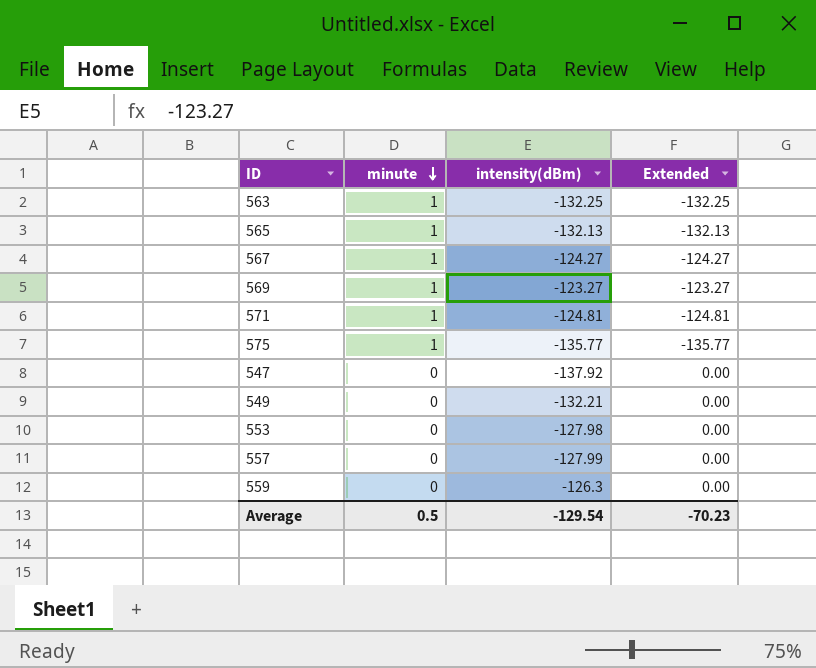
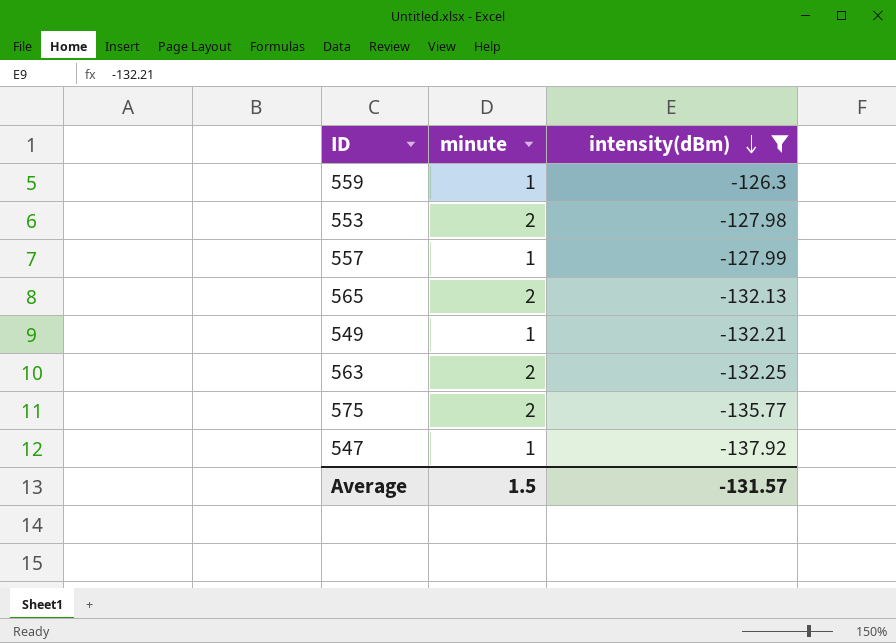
filter: none -> intensity(dBm) <= -126.3
row order: minute descending -> intensity(dBm) descending
column Extended | formula: [minute] * [intensity(dBm)] -> none
559 | minute: 0 -> 1
553 | minute: 0 -> 2
557 | minute: 0 -> 1
565 | minute: 1 -> 2
549 | minute: 0 -> 1
563 | minute: 1 -> 2
575 | minute: 1 -> 2
547 | minute: 0 -> 1
Average | minute: 0.5 -> 1.5
Average | intensity(dBm): -129.54 -> -131.57

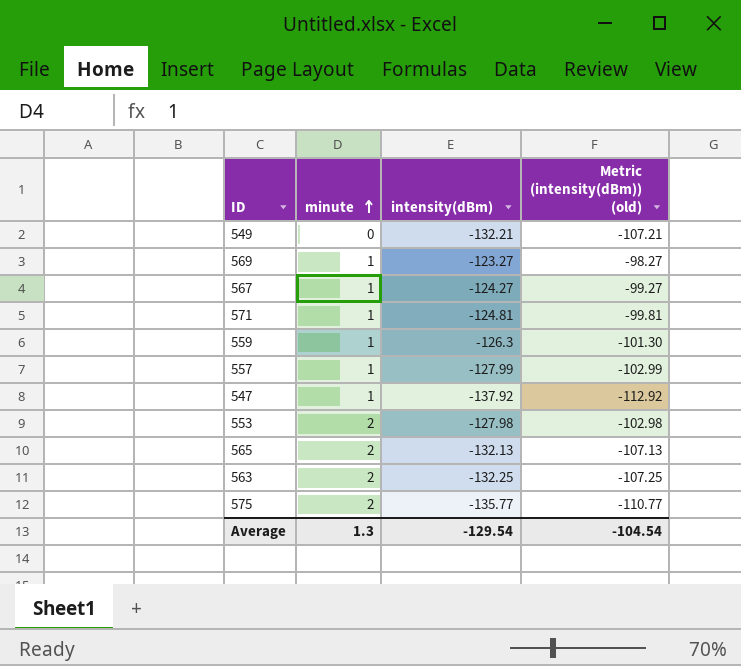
filter: intensity(dBm) <= -126.3 -> none
row order: intensity(dBm) descending -> minute ascending
column Metric (intensity(dBm)) (old) | formula: none -> [intensity(dBm)] + 25
549 | minute: 1 -> 0
Average | minute: 1.5 -> 1.3
Average | intensity(dBm): -131.57 -> -129.54

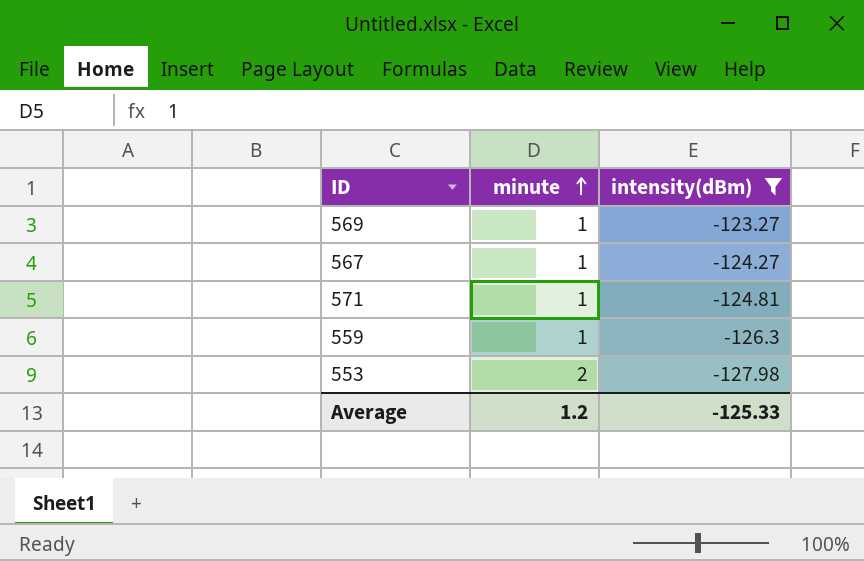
filter: none -> intensity(dBm) >= -127.98
column Metric (intensity(dBm)) (old) | formula: [intensity(dBm)] + 25 -> none
Average | minute: 1.3 -> 1.2
Average | intensity(dBm): -129.54 -> -125.33

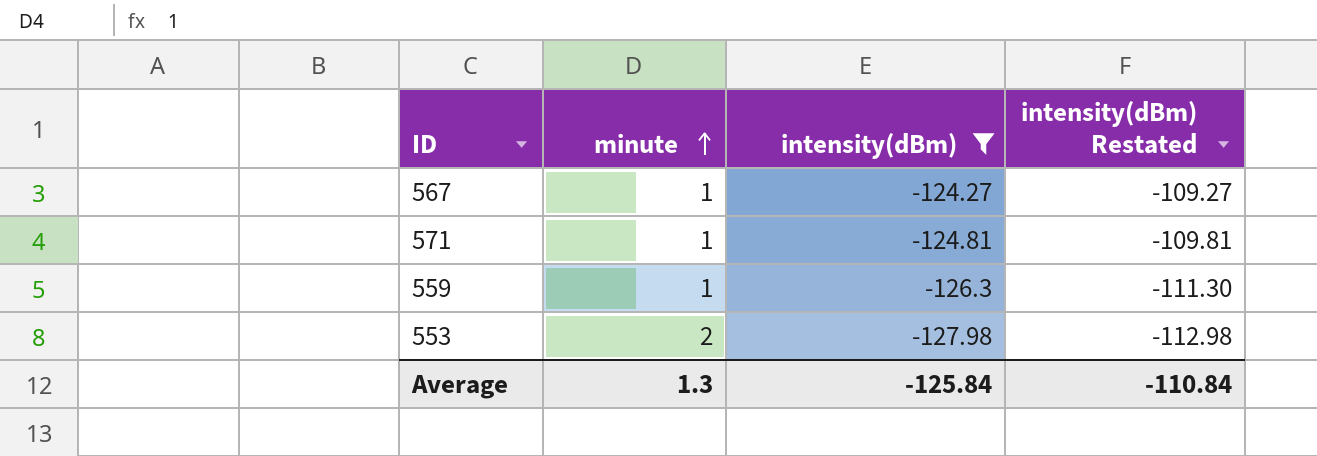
column intensity(dBm) Restated | formula: none -> [intensity(dBm)] + 15
row 569: 1 | -123.27 -> none
Average | minute: 1.2 -> 1.3
Average | intensity(dBm): -125.33 -> -125.84

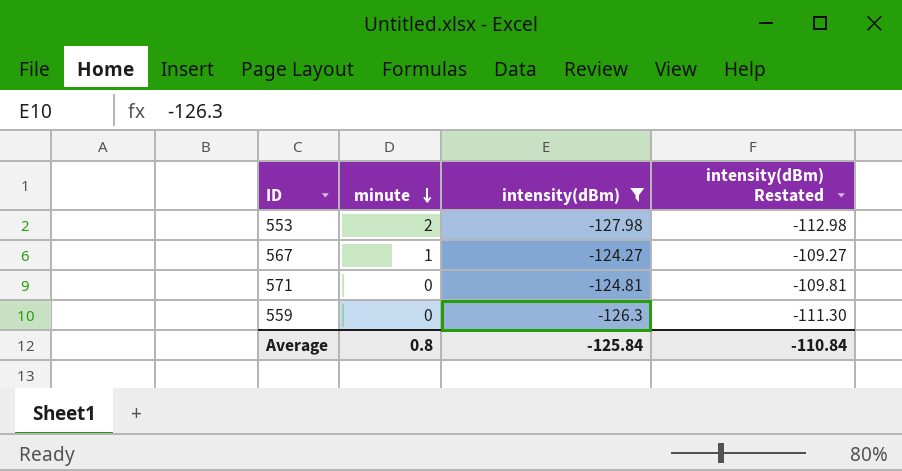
row order: minute ascending -> minute descending
571 | minute: 1 -> 0
559 | minute: 1 -> 0
Average | minute: 1.3 -> 0.8

